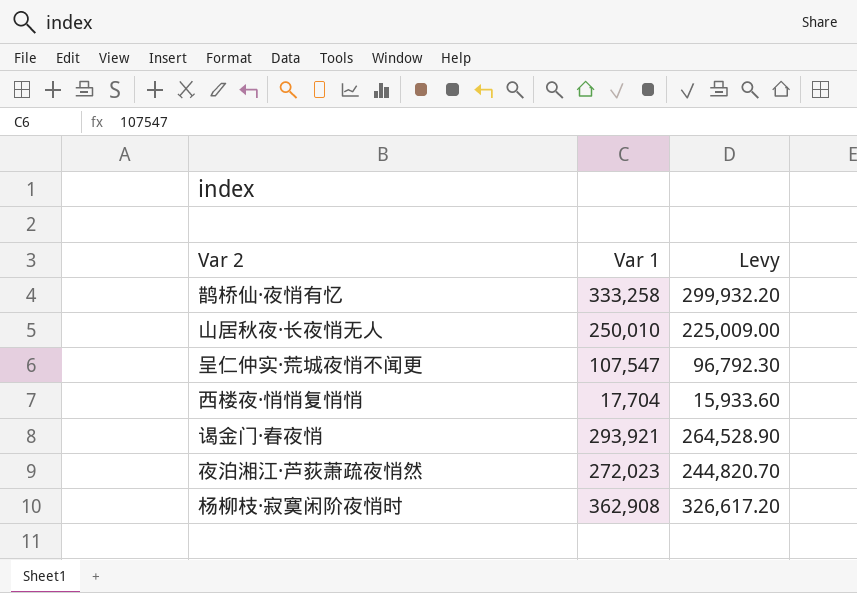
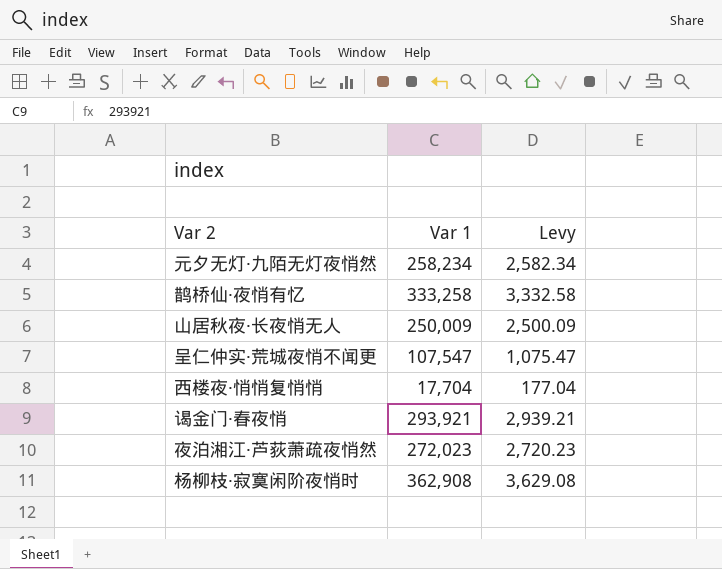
column Levy | formula: [Var 1] * 0.9 -> [Var 1] * 0.01
row 元夕无灯·九陌无灯夜悄然: none -> 258,234 | 2,582.34
山居秋夜·长夜悄无人 | Var 1: 250,010 -> 250,009

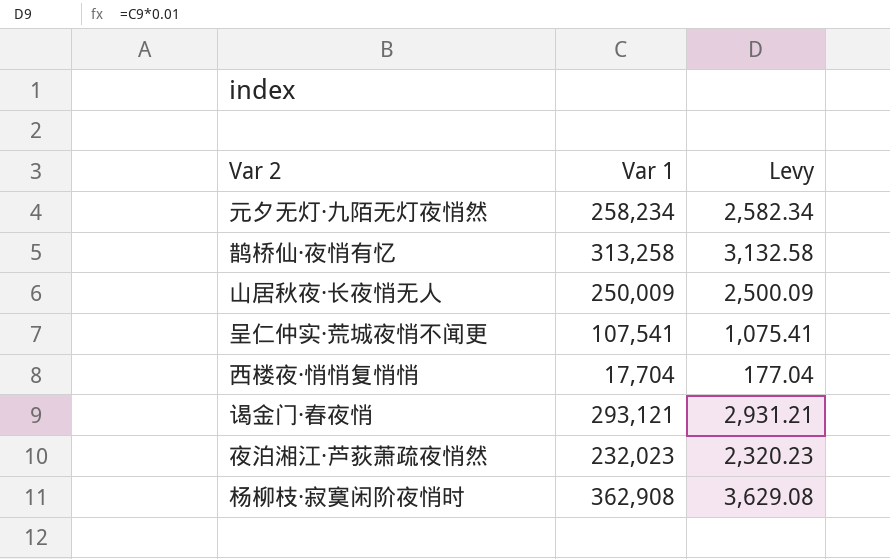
鹊桥仙·夜悄有忆 | Var 1: 333,258 -> 313,258
鹊桥仙·夜悄有忆 | Levy: 3,332.58 -> 3,132.58
呈仁仲实·荒城夜悄不闻更 | Var 1: 107,547 -> 107,541
呈仁仲实·荒城夜悄不闻更 | Levy: 1,075.47 -> 1,075.41
谒金门·春夜悄 | Var 1: 293,921 -> 293,121
谒金门·春夜悄 | Levy: 2,939.21 -> 2,931.21
夜泊湘江·芦荻萧疏夜悄然 | Var 1: 272,023 -> 232,023
夜泊湘江·芦荻萧疏夜悄然 | Levy: 2,720.23 -> 2,320.23

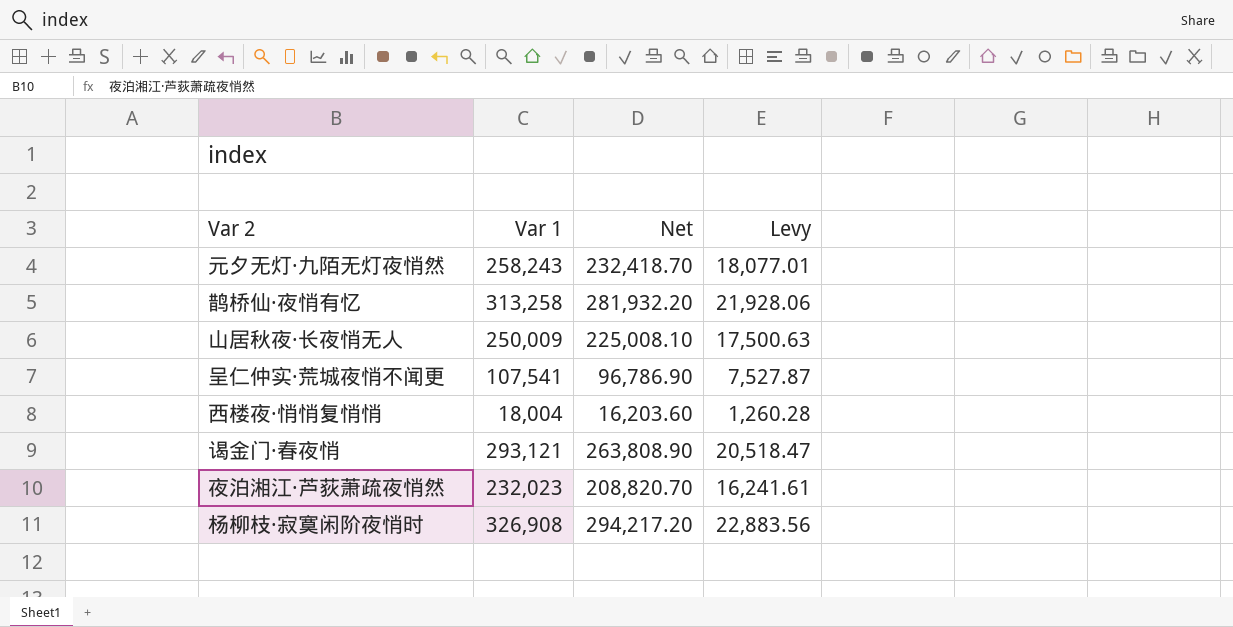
column Net | formula: none -> [Var 1] * 0.9
column Levy | formula: [Var 1] * 0.01 -> [Var 1] * 0.07
元夕无灯·九陌无灯夜悄然 | Var 1: 258,234 -> 258,243
西楼夜·悄悄复悄悄 | Var 1: 17,704 -> 18,004
杨柳枝·寂寞闲阶夜悄时 | Var 1: 362,908 -> 326,908

